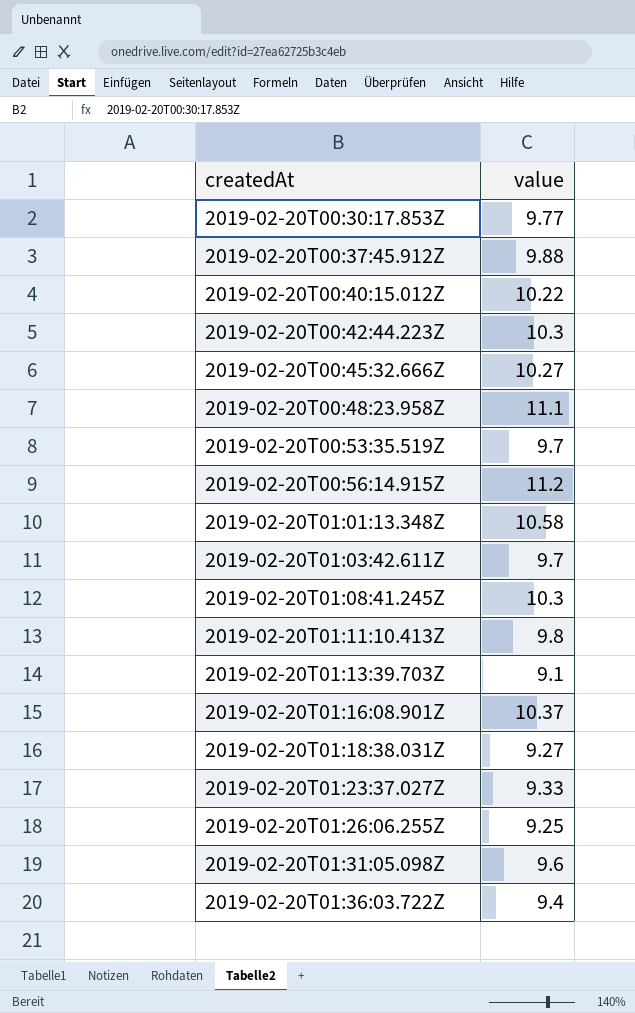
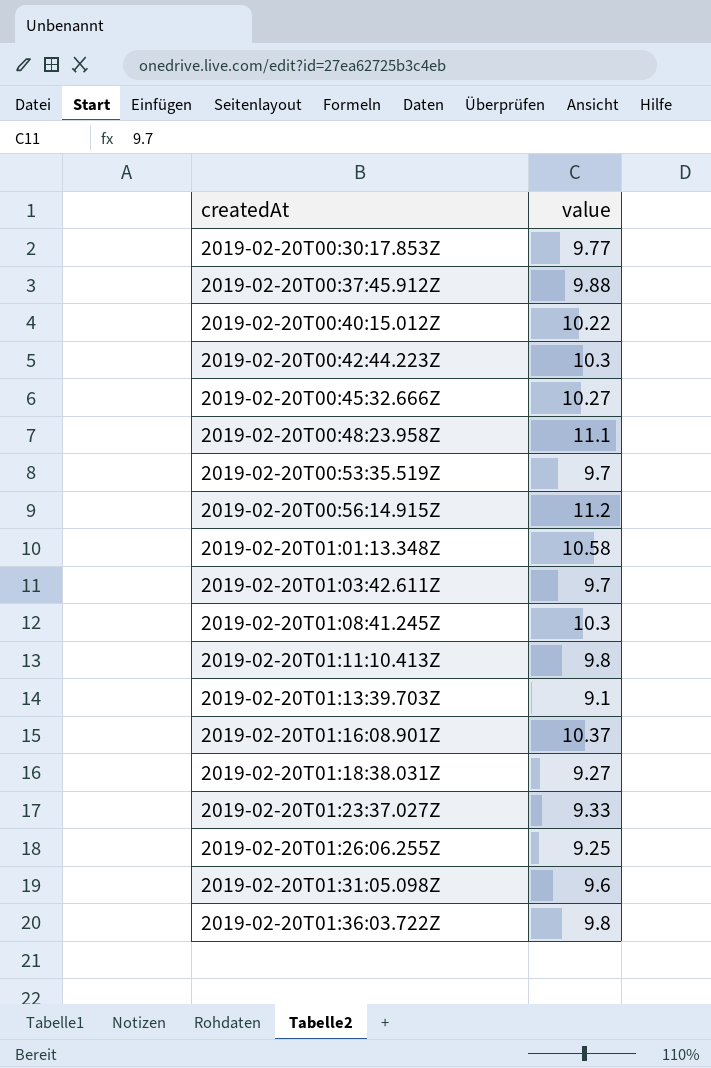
2019-02-20T01:36:03.722Z | value: 9.4 -> 9.8

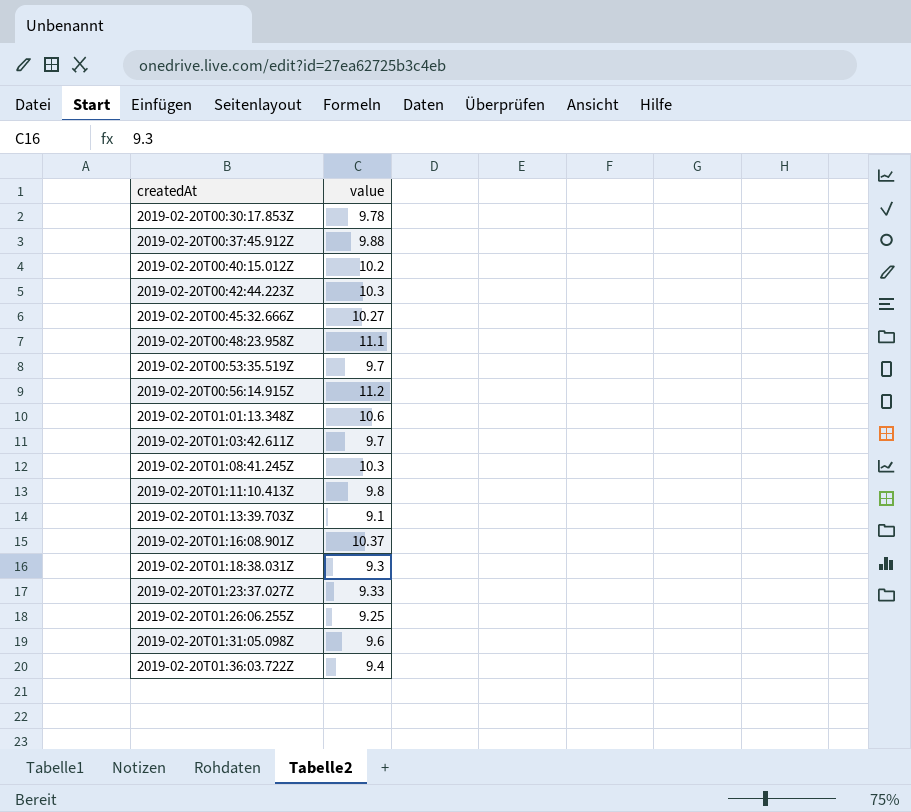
2019-02-20T00:30:17.853Z | value: 9.77 -> 9.78
2019-02-20T00:40:15.012Z | value: 10.22 -> 10.2
2019-02-20T01:01:13.348Z | value: 10.58 -> 10.6
2019-02-20T01:18:38.031Z | value: 9.27 -> 9.3
2019-02-20T01:36:03.722Z | value: 9.8 -> 9.4

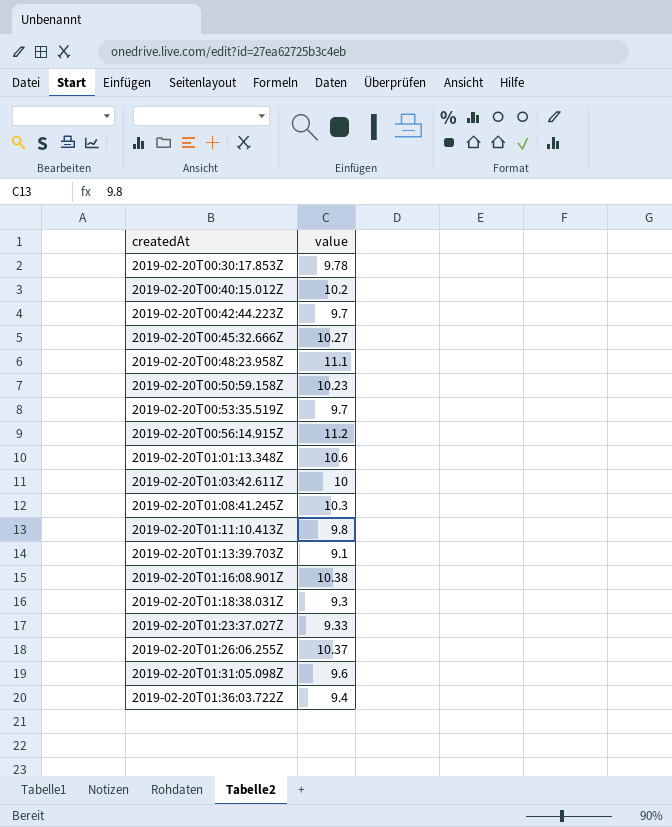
row 2019-02-20T00:37:45.912Z: 9.88 -> none
2019-02-20T00:42:44.223Z | value: 10.3 -> 9.7
row 2019-02-20T00:50:59.158Z: none -> 10.23
2019-02-20T01:03:42.611Z | value: 9.7 -> 10
2019-02-20T01:16:08.901Z | value: 10.37 -> 10.38
2019-02-20T01:26:06.255Z | value: 9.25 -> 10.37

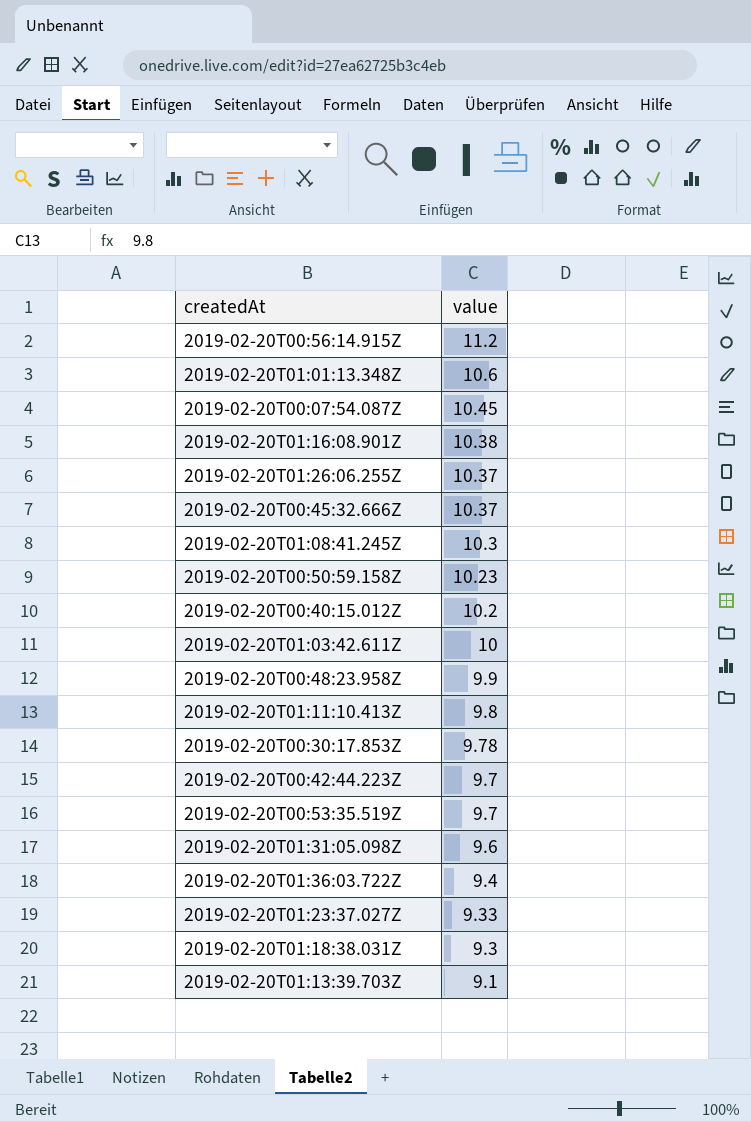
row order: createdAt ascending -> value descending
row 2019-02-20T00:07:54.087Z: none -> 10.45
2019-02-20T00:45:32.666Z | value: 10.27 -> 10.37
2019-02-20T00:48:23.958Z | value: 11.1 -> 9.9

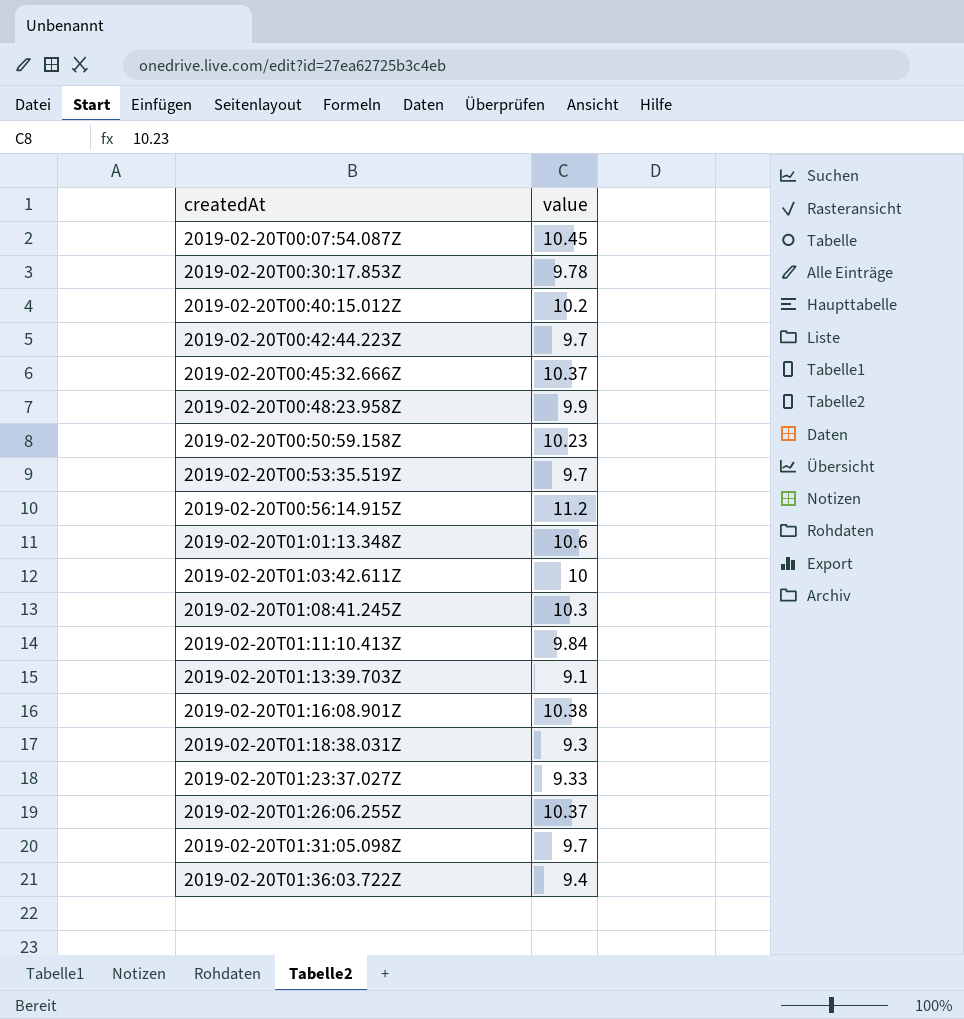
row order: value descending -> createdAt ascending
2019-02-20T01:11:10.413Z | value: 9.8 -> 9.84
2019-02-20T01:31:05.098Z | value: 9.6 -> 9.7

